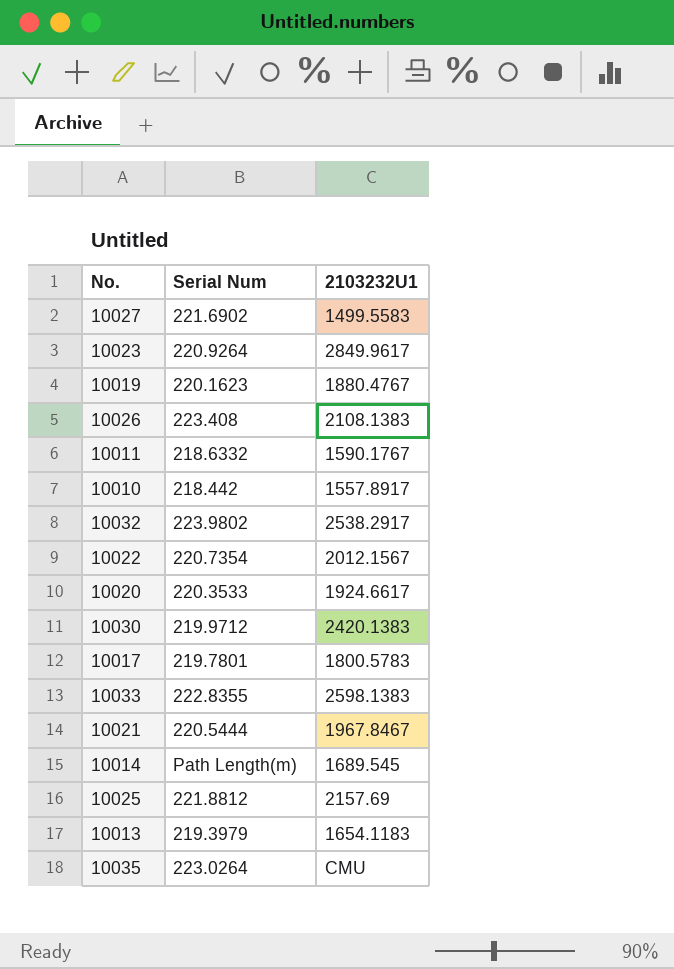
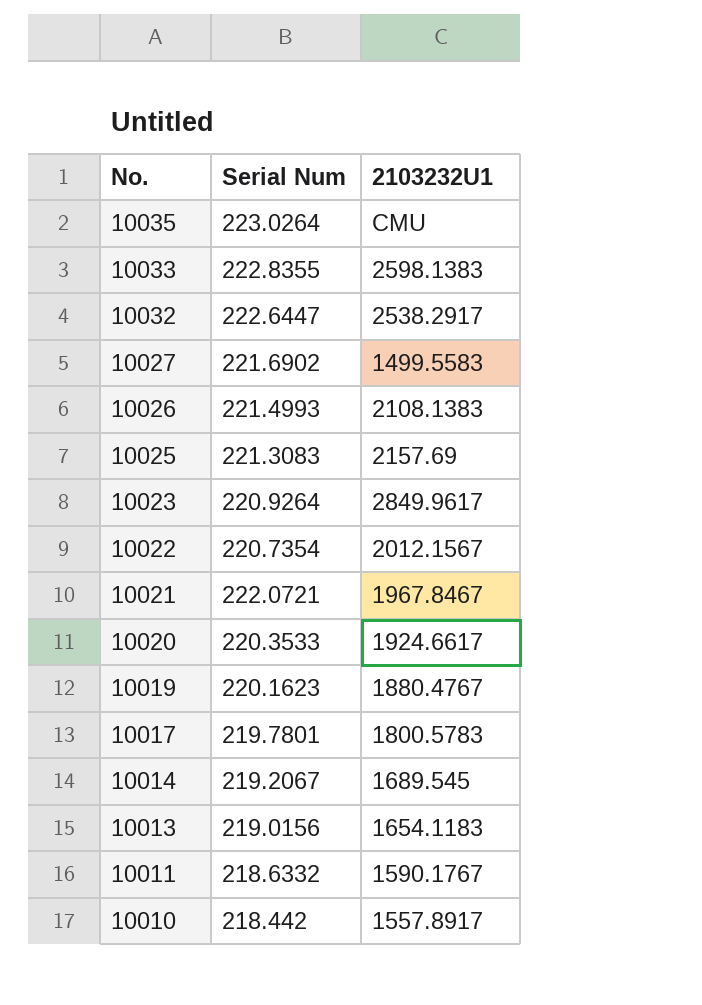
row order: none -> No. descending
row 10030: 219.9712 | 2420.1383 -> none
10032 | Serial Num: 223.9802 -> 222.6447
10026 | Serial Num: 223.408 -> 221.4993
10025 | Serial Num: 221.8812 -> 221.3083
10021 | Serial Num: 220.5444 -> 222.0721
10014 | Serial Num: Path Length(m) -> 219.2067
10013 | Serial Num: 219.3979 -> 219.0156

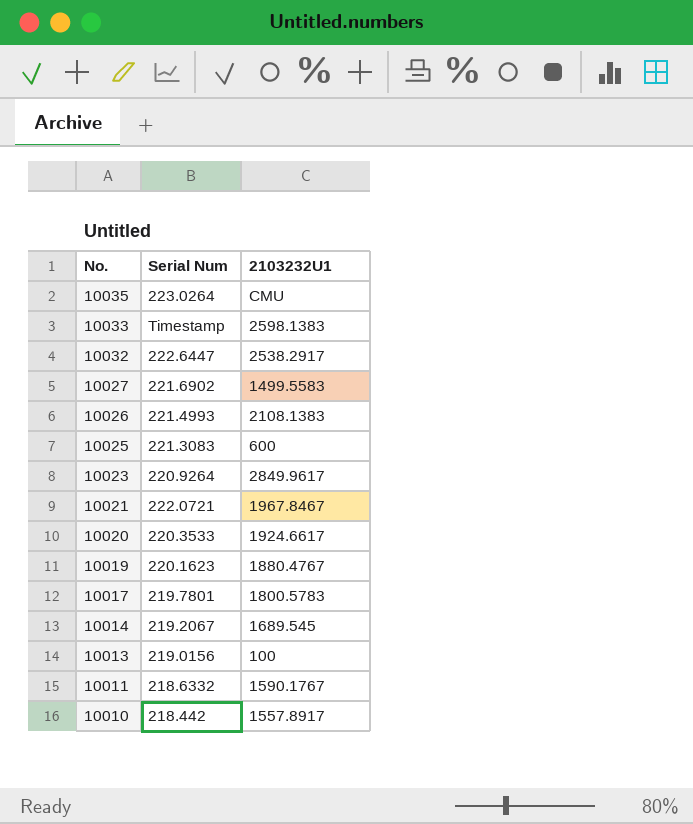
row 10022: 220.7354 | 2012.1567 -> none
10033 | Serial Num: 222.8355 -> Timestamp
10025 | 2103232U1: 2157.69 -> 600
10013 | 2103232U1: 1654.1183 -> 100

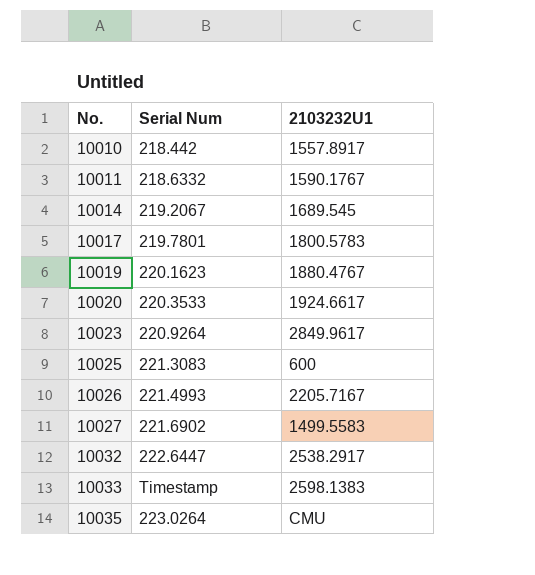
row order: No. descending -> No. ascending
row 10021: 222.0721 | 1967.8467 -> none
row 10013: 219.0156 | 100 -> none
10026 | 2103232U1: 2108.1383 -> 2205.7167

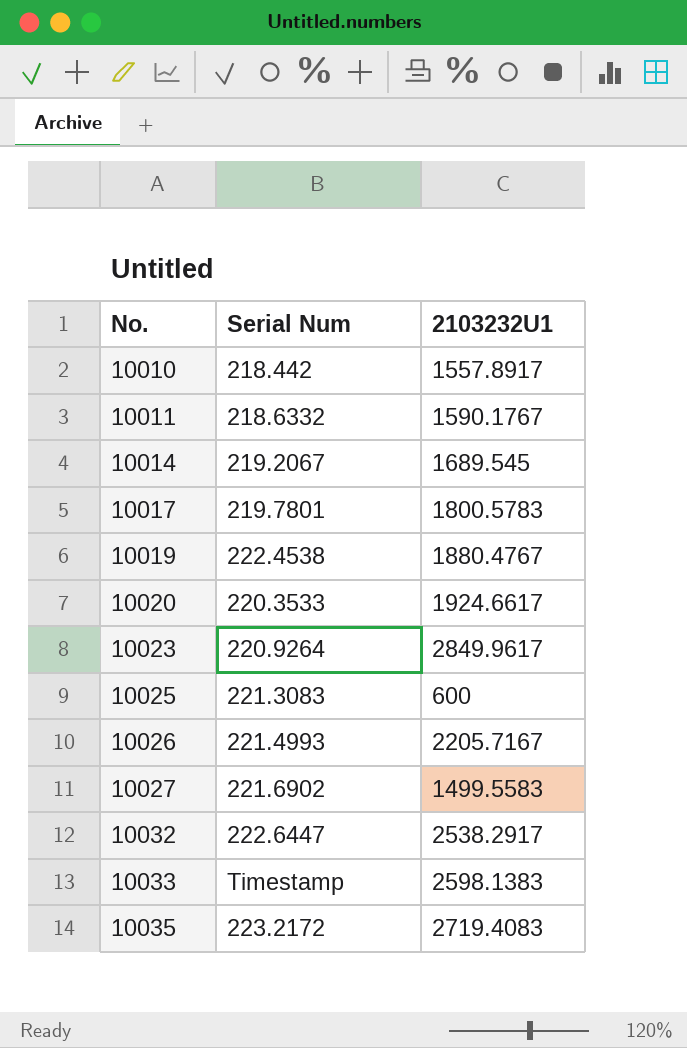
10019 | Serial Num: 220.1623 -> 222.4538
10035 | Serial Num: 223.0264 -> 223.2172
10035 | 2103232U1: CMU -> 2719.4083

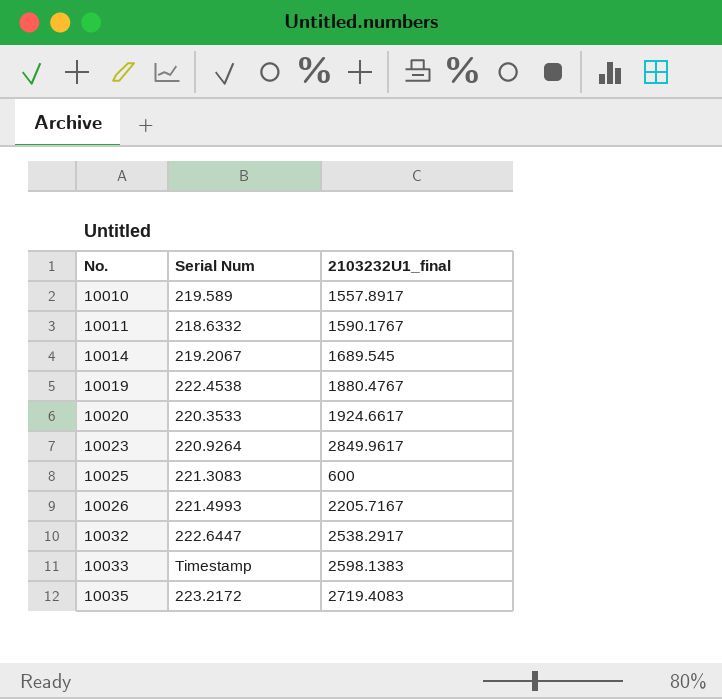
column name: 2103232U1 -> 2103232U1_final
row 10017: 219.7801 | 1800.5783 -> none
row 10027: 221.6902 | 1499.5583 -> none
10010 | Serial Num: 218.442 -> 219.589

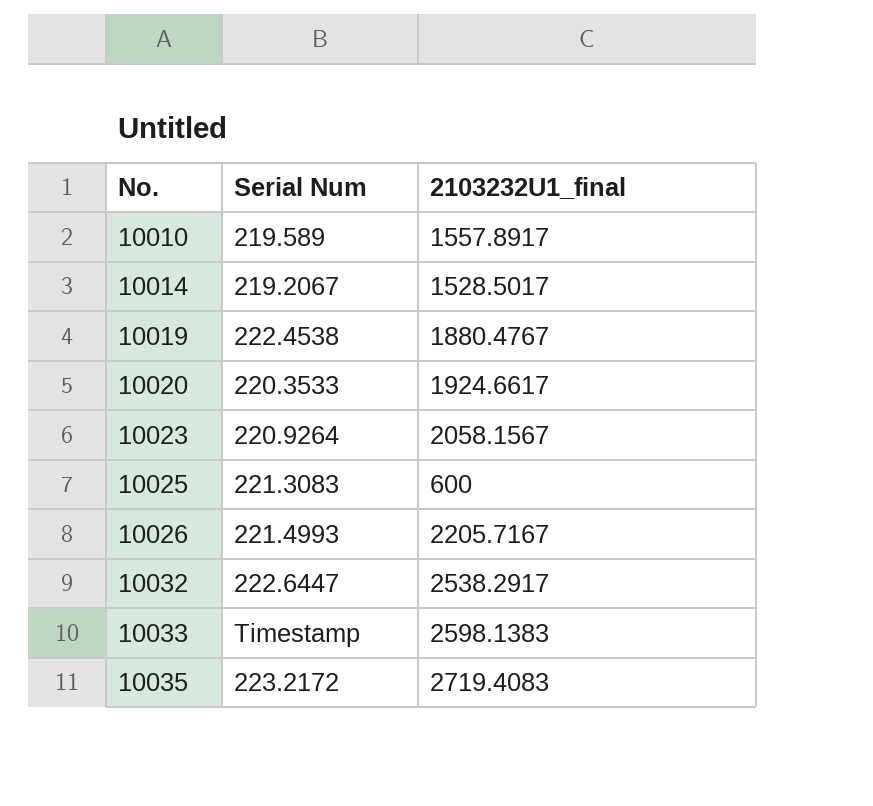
row 10011: 218.6332 | 1590.1767 -> none
10014 | 2103232U1_final: 1689.545 -> 1528.5017
10023 | 2103232U1_final: 2849.9617 -> 2058.1567

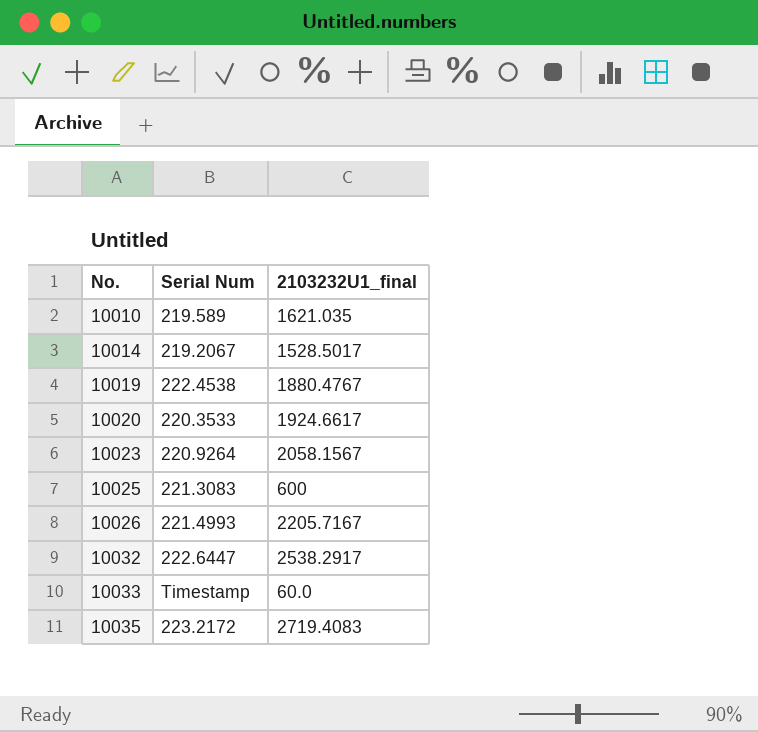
10010 | 2103232U1_final: 1557.8917 -> 1621.035
10033 | 2103232U1_final: 2598.1383 -> 60.0

